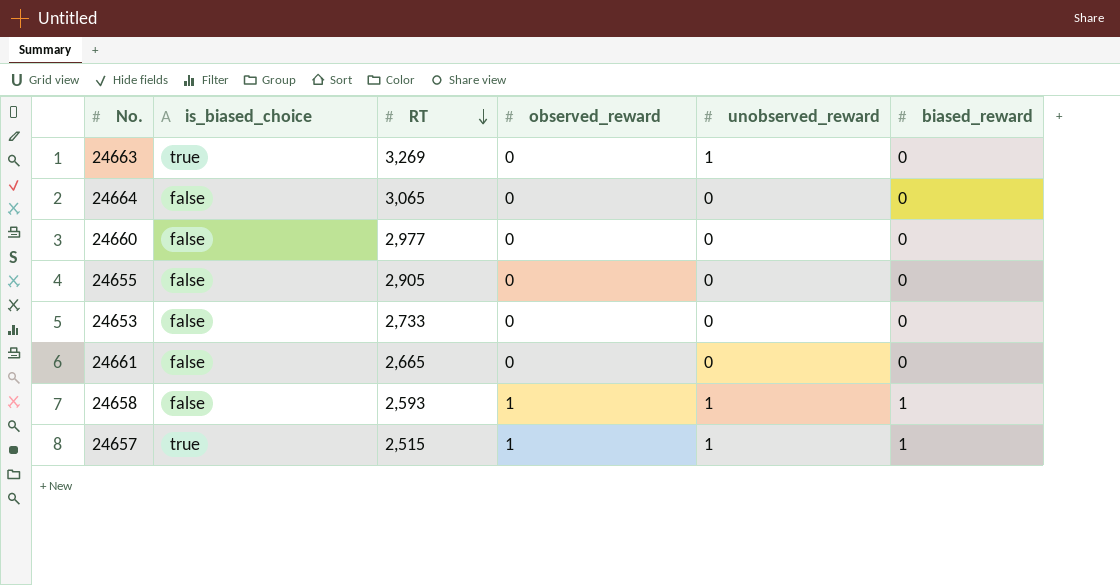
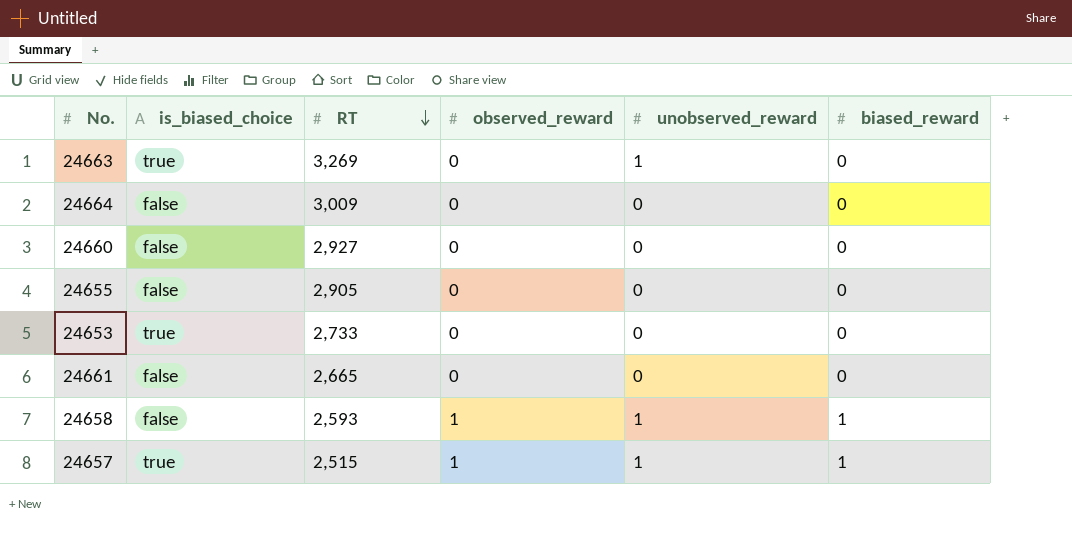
24664 | RT: 3,065 -> 3,009
24660 | RT: 2,977 -> 2,927
24653 | is_biased_choice: false -> true

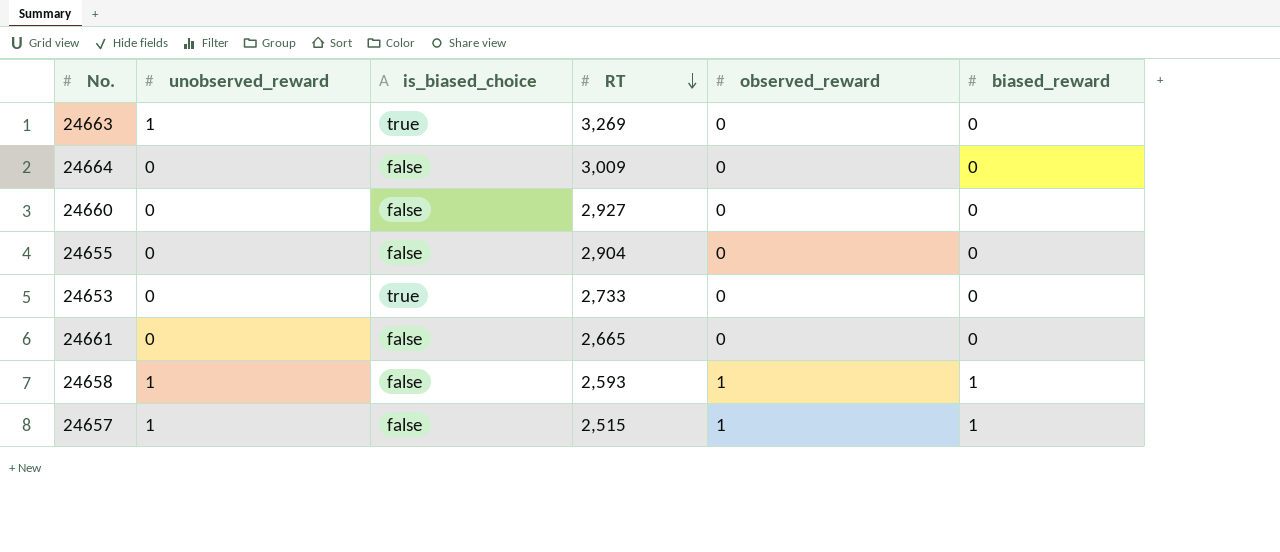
column unobserved_reward | position: 5 -> 2
24655 | RT: 2,905 -> 2,904
24657 | is_biased_choice: true -> false

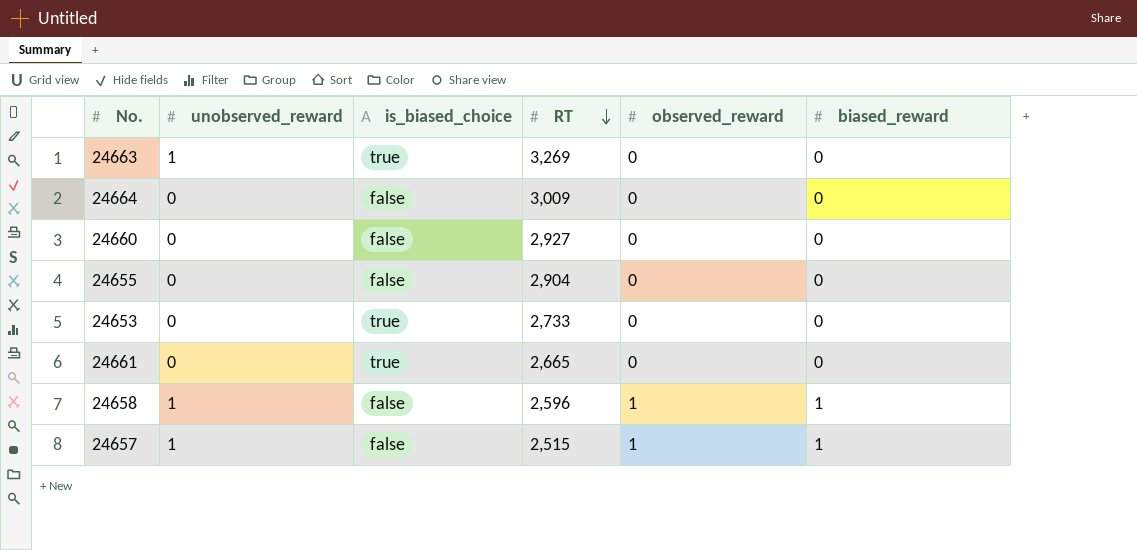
24661 | is_biased_choice: false -> true
24658 | RT: 2,593 -> 2,596

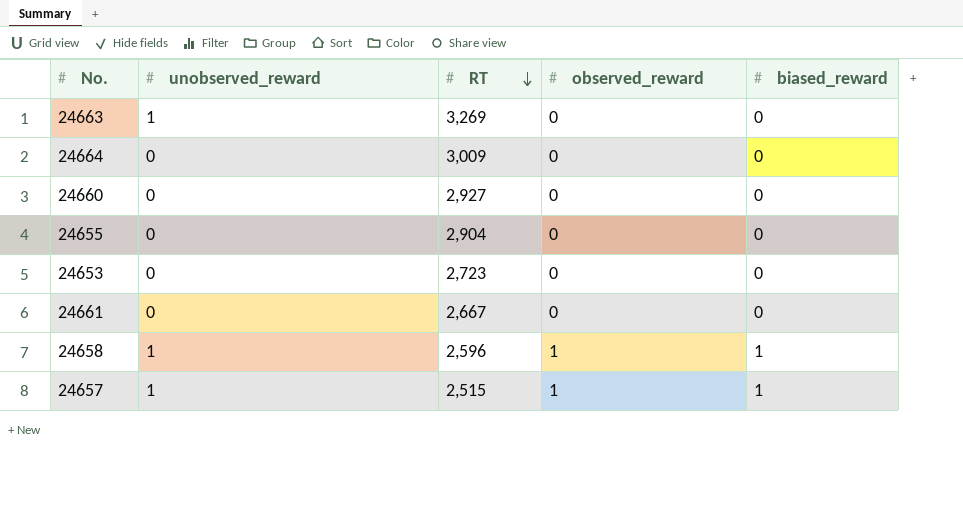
column is_biased_choice | position: 3 -> none
24653 | RT: 2,733 -> 2,723
24661 | RT: 2,665 -> 2,667

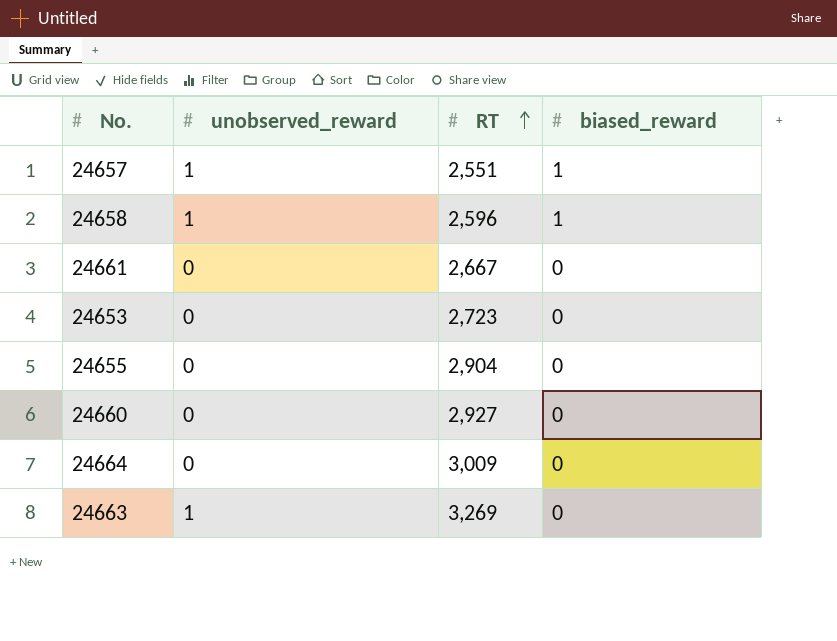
row order: RT descending -> RT ascending
column observed_reward | position: 4 -> none
24657 | RT: 2,515 -> 2,551

